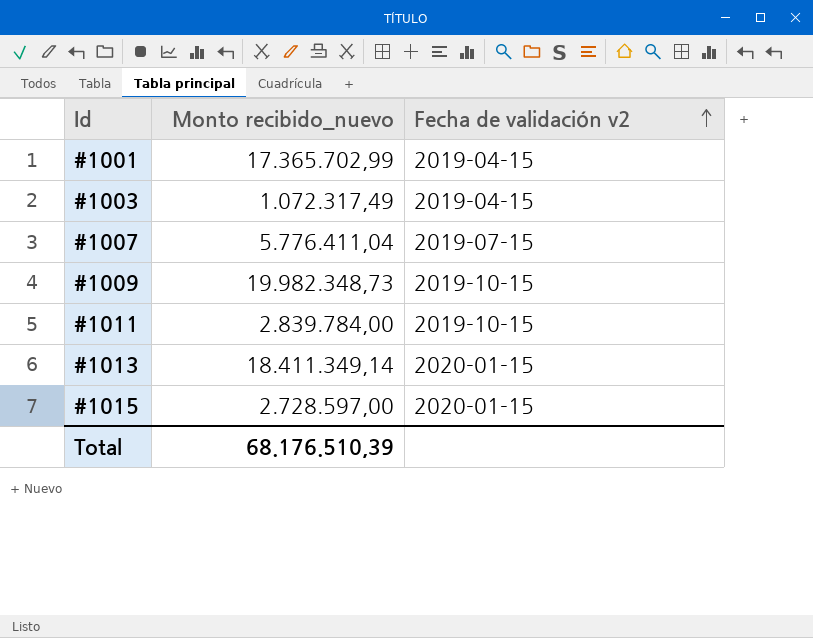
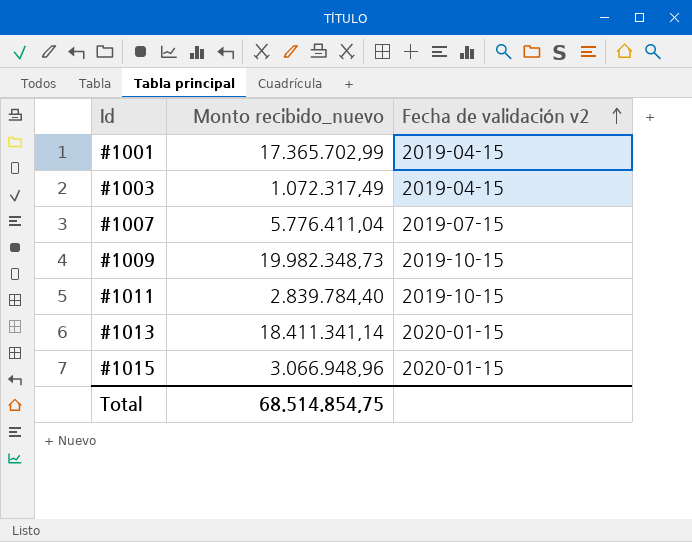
#1011 | Monto recibido_nuevo: 2.839.784,00 -> 2.839.784,40
#1013 | Monto recibido_nuevo: 18.411.349,14 -> 18.411.341,14
#1015 | Monto recibido_nuevo: 2.728.597,00 -> 3.066.948,96
Total | Monto recibido_nuevo: 68.176.510,39 -> 68.514.854,75

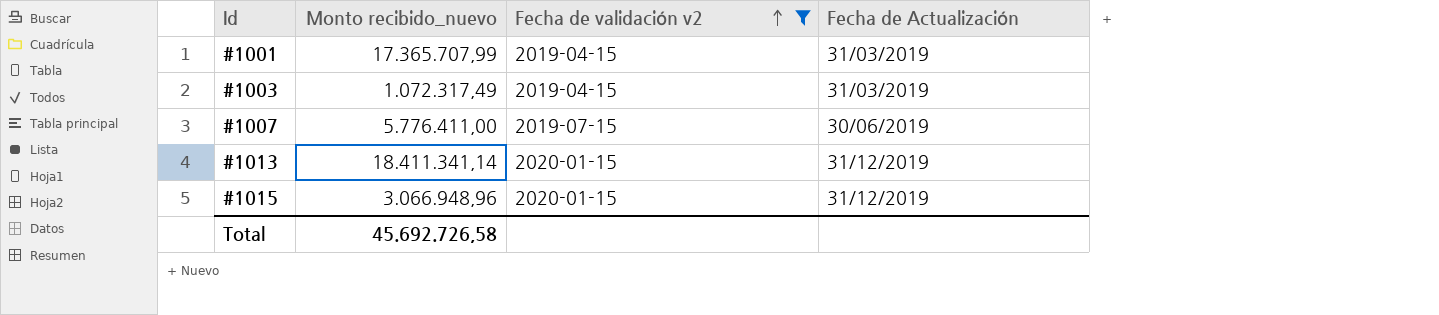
filter: none -> Fecha de validación v2 != 2019-10-15
column Fecha de Actualización | position: none -> 4
#1001 | Monto recibido_nuevo: 17.365.702,99 -> 17.365.707,99
#1007 | Monto recibido_nuevo: 5.776.411,04 -> 5.776.411,00
Total | Monto recibido_nuevo: 68.514.854,75 -> 45.692.726,58

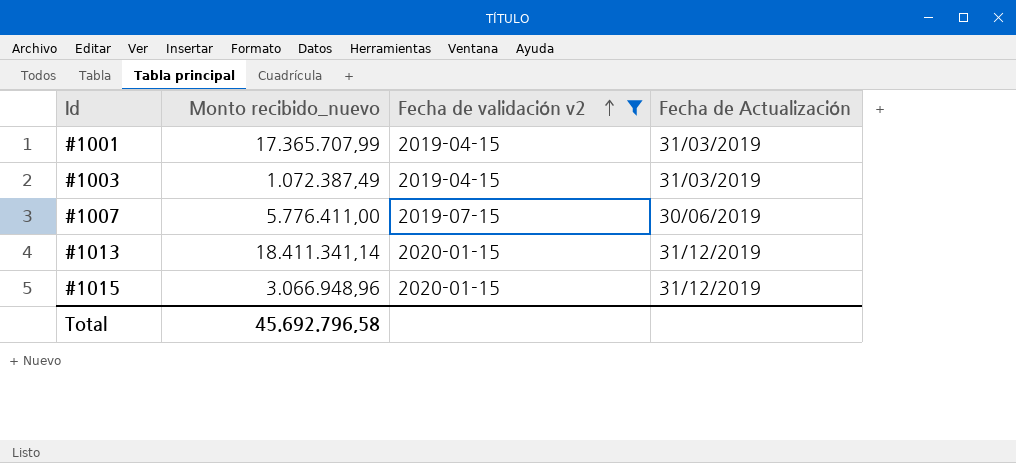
#1003 | Monto recibido_nuevo: 1.072.317,49 -> 1.072.387,49
Total | Monto recibido_nuevo: 45.692.726,58 -> 45.692.796,58

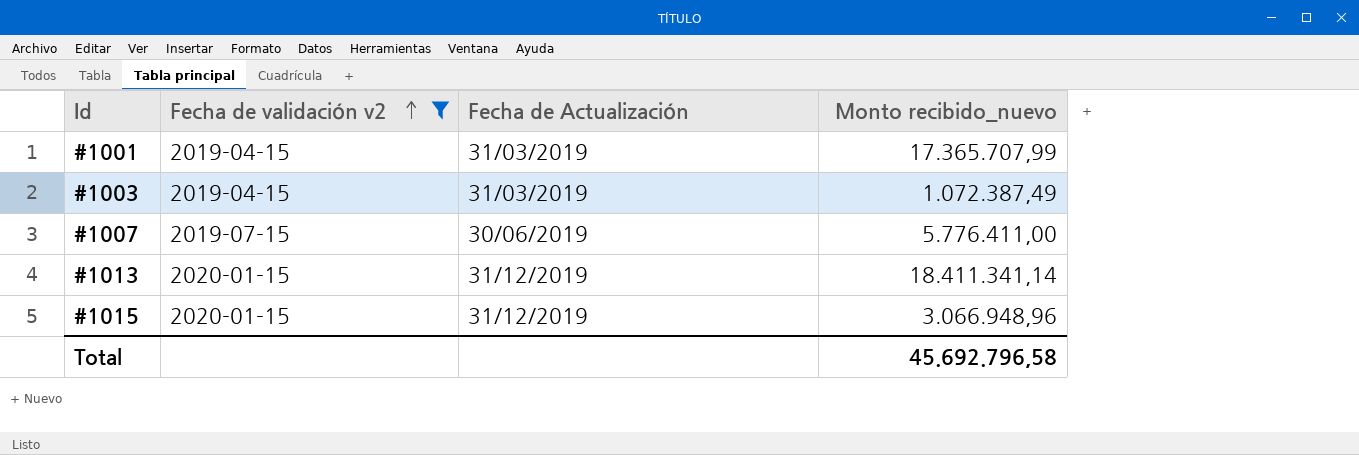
column Monto recibido_nuevo | position: 2 -> 4

